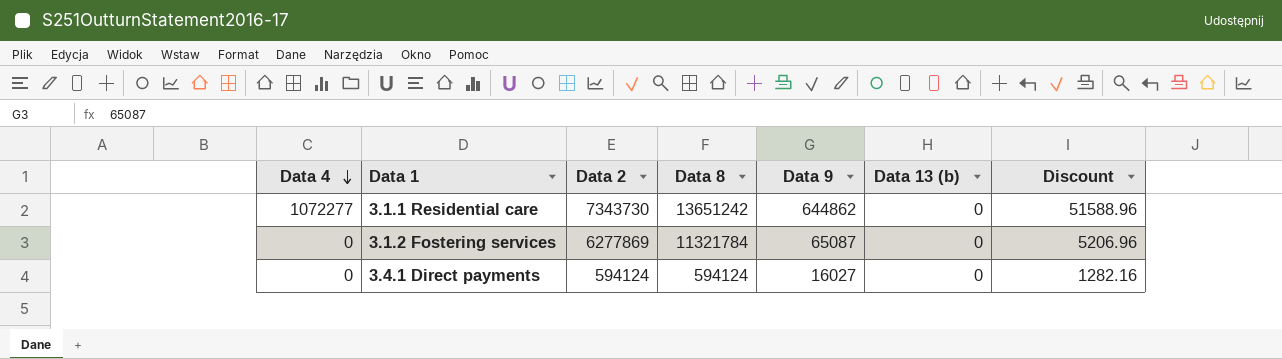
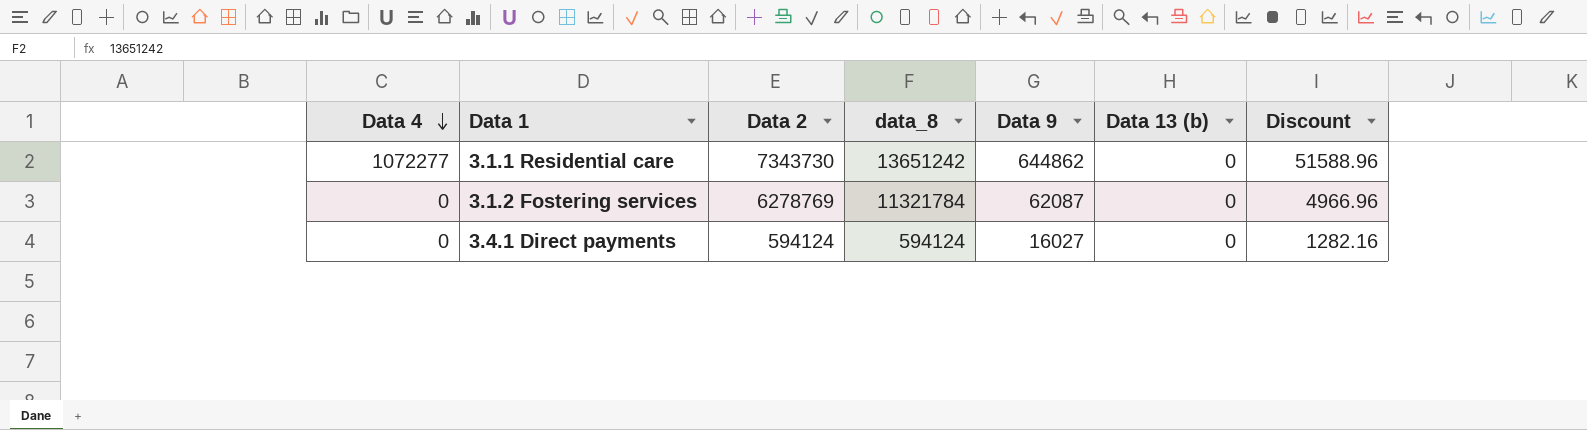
column name: Data 8 -> data_8
3.1.2 Fostering services | Data 2: 6277869 -> 6278769
3.1.2 Fostering services | Data 9: 65087 -> 62087
3.1.2 Fostering services | Discount: 5206.96 -> 4966.96

